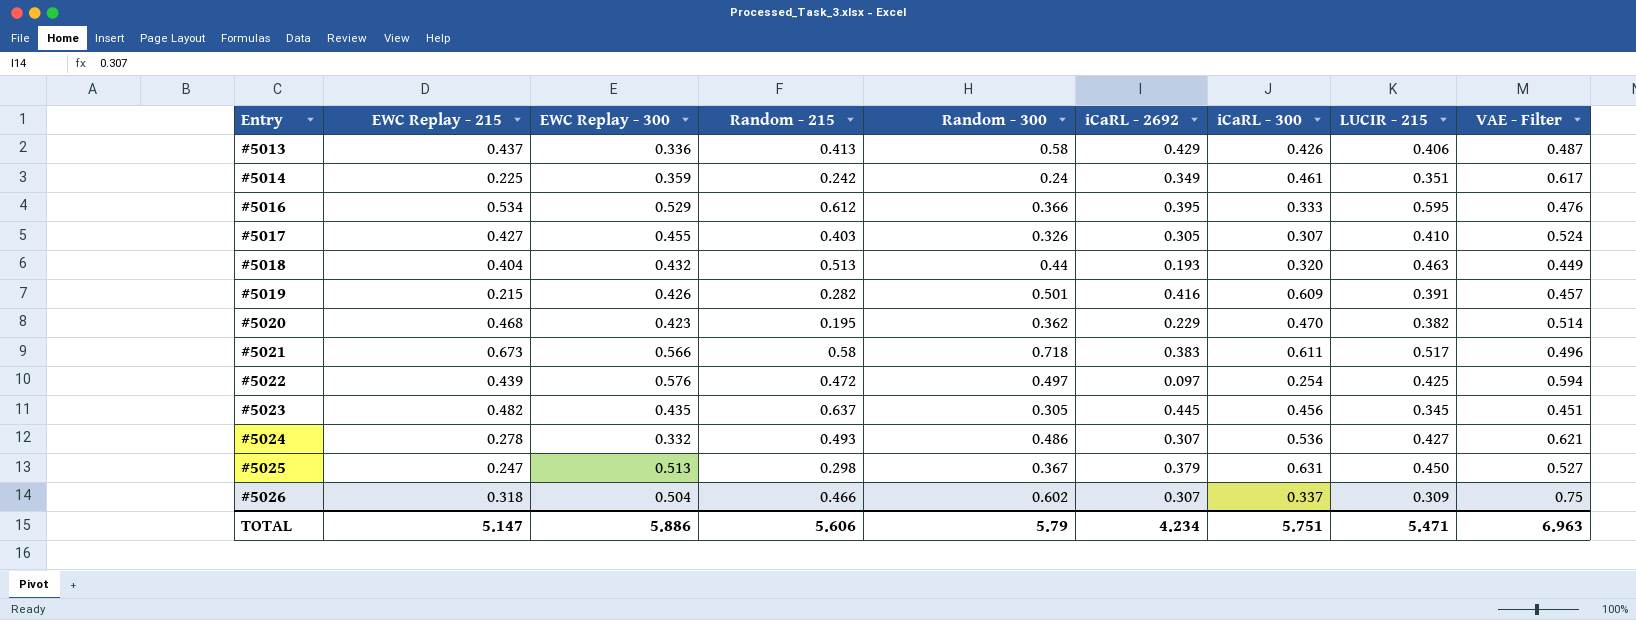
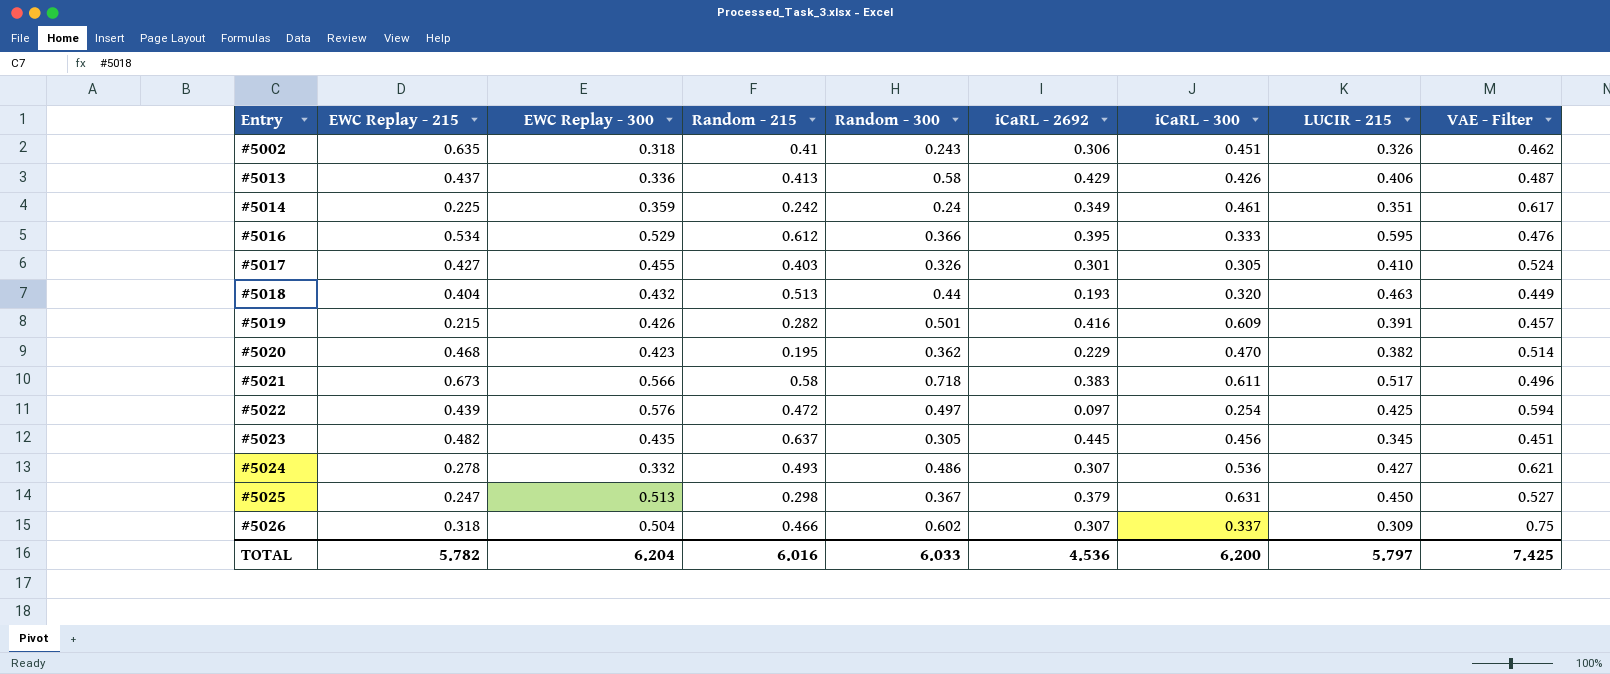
row #5002: none -> 0.635 | 0.318 | 0.41 | 0.243 | 0.306 | 0.451 | 0.326 | 0.462
#5017 | iCaRL - 2692: 0.305 -> 0.301
#5017 | iCaRL - 300: 0.307 -> 0.305
TOTAL | EWC Replay - 215: 5.147 -> 5.782
TOTAL | EWC Replay - 300: 5.886 -> 6.204
TOTAL | Random - 215: 5.606 -> 6.016
TOTAL | Random - 300: 5.79 -> 6.033
TOTAL | iCaRL - 2692: 4.234 -> 4.536
TOTAL | iCaRL - 300: 5.751 -> 6.200
TOTAL | LUCIR - 215: 5.471 -> 5.797
TOTAL | VAE - Filter: 6.963 -> 7.425

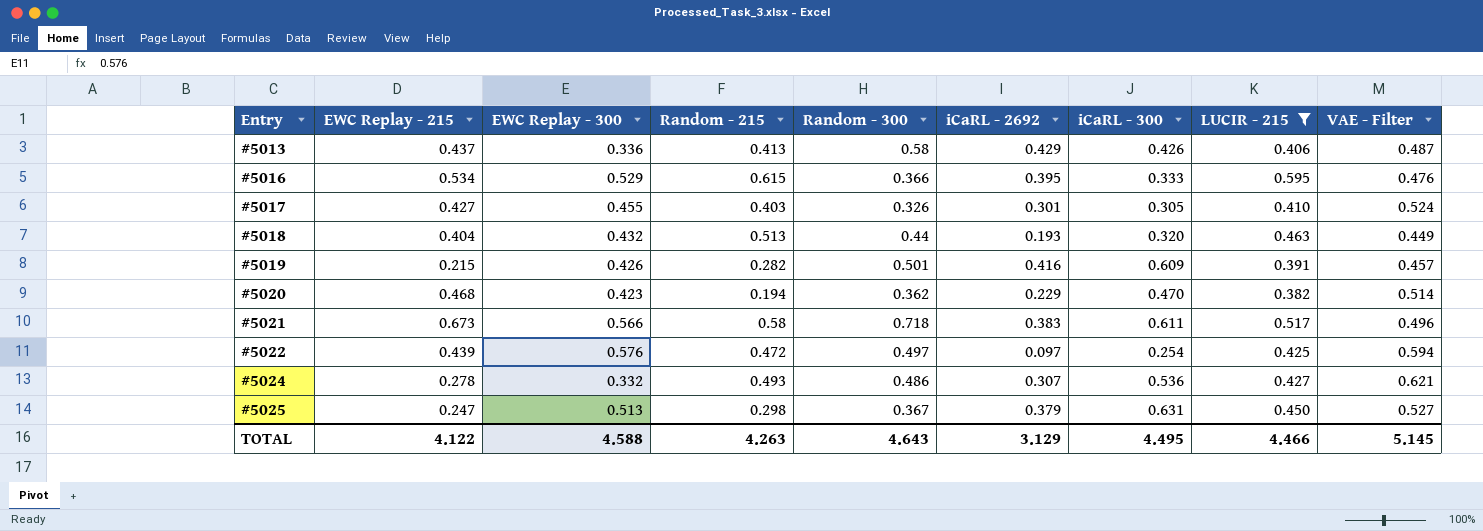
filter: none -> LUCIR - 215 >= 0.382
#5016 | Random - 215: 0.612 -> 0.615
#5020 | Random - 215: 0.195 -> 0.194
TOTAL | EWC Replay - 215: 5.782 -> 4.122
TOTAL | EWC Replay - 300: 6.204 -> 4.588
TOTAL | Random - 215: 6.016 -> 4.263
TOTAL | Random - 300: 6.033 -> 4.643
TOTAL | iCaRL - 2692: 4.536 -> 3.129
TOTAL | iCaRL - 300: 6.200 -> 4.495
TOTAL | LUCIR - 215: 5.797 -> 4.466
TOTAL | VAE - Filter: 7.425 -> 5.145

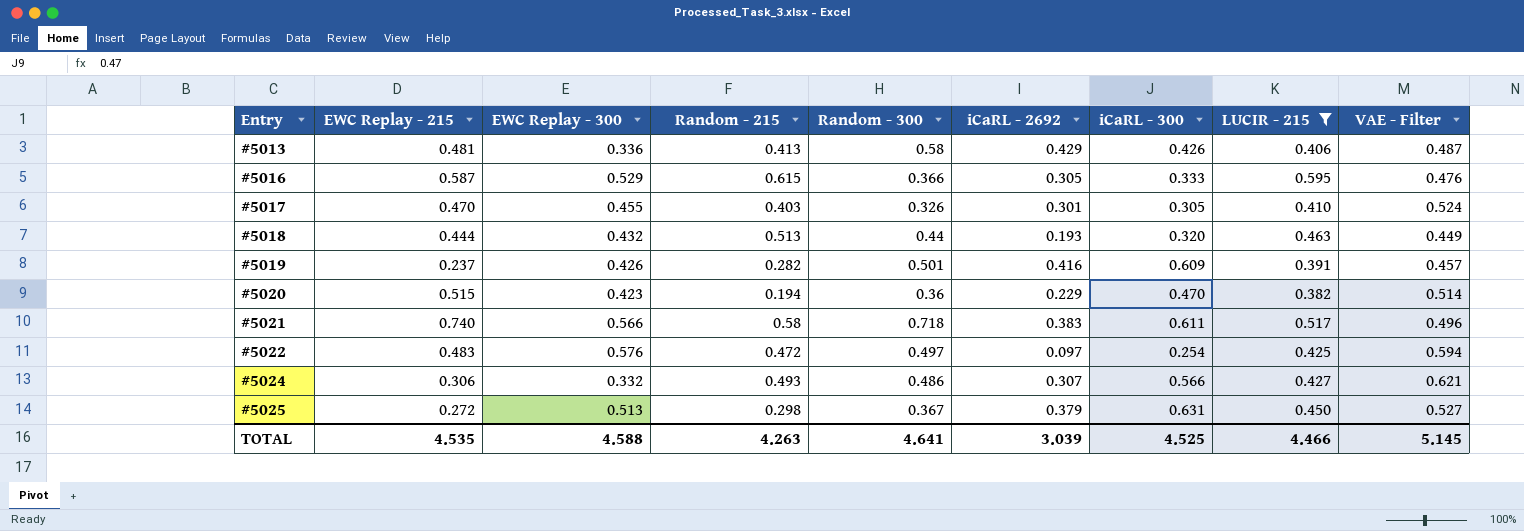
#5013 | EWC Replay - 215: 0.437 -> 0.481
#5016 | EWC Replay - 215: 0.534 -> 0.587
#5016 | iCaRL - 2692: 0.395 -> 0.305
#5017 | EWC Replay - 215: 0.427 -> 0.470
#5018 | EWC Replay - 215: 0.404 -> 0.444
#5019 | EWC Replay - 215: 0.215 -> 0.237
#5020 | EWC Replay - 215: 0.468 -> 0.515
#5020 | Random - 300: 0.362 -> 0.36
#5021 | EWC Replay - 215: 0.673 -> 0.740
#5022 | EWC Replay - 215: 0.439 -> 0.483
#5024 | EWC Replay - 215: 0.278 -> 0.306
#5024 | iCaRL - 300: 0.536 -> 0.566
#5025 | EWC Replay - 215: 0.247 -> 0.272
TOTAL | EWC Replay - 215: 4.122 -> 4.535
TOTAL | Random - 300: 4.643 -> 4.641
TOTAL | iCaRL - 2692: 3.129 -> 3.039
TOTAL | iCaRL - 300: 4.495 -> 4.525

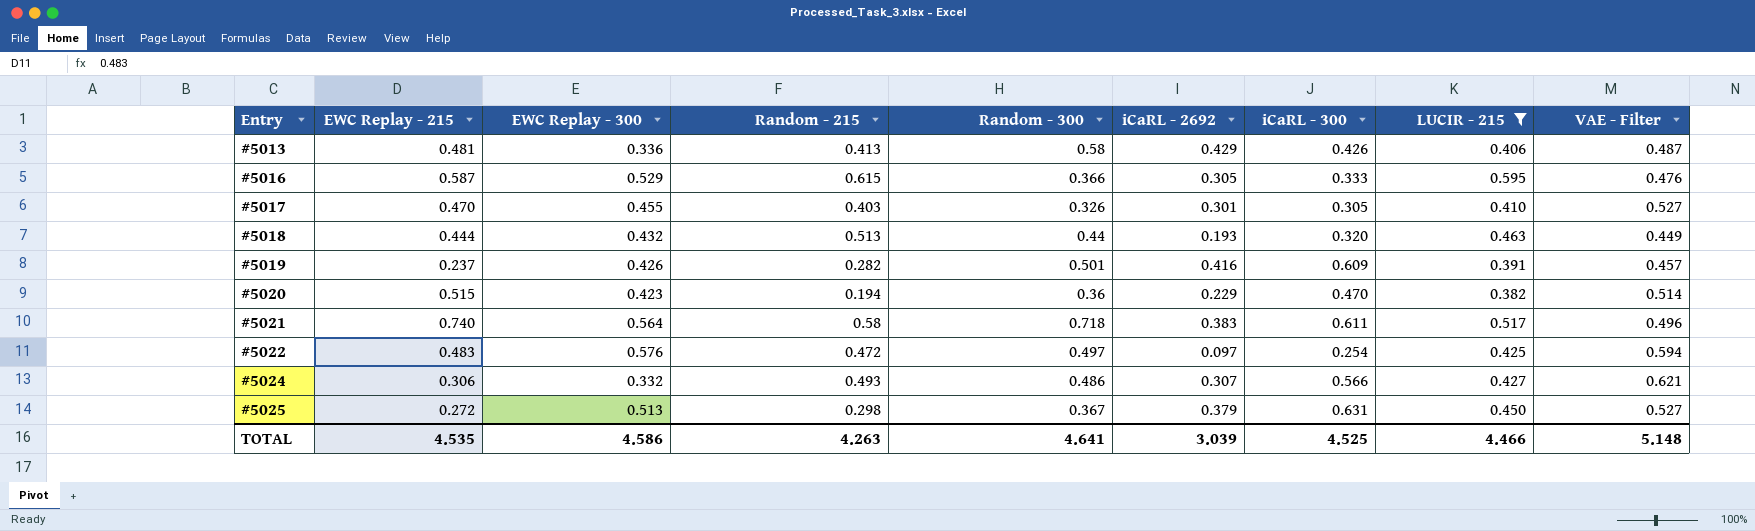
#5017 | VAE - Filter: 0.524 -> 0.527
#5021 | EWC Replay - 300: 0.566 -> 0.564
TOTAL | EWC Replay - 300: 4.588 -> 4.586
TOTAL | VAE - Filter: 5.145 -> 5.148

